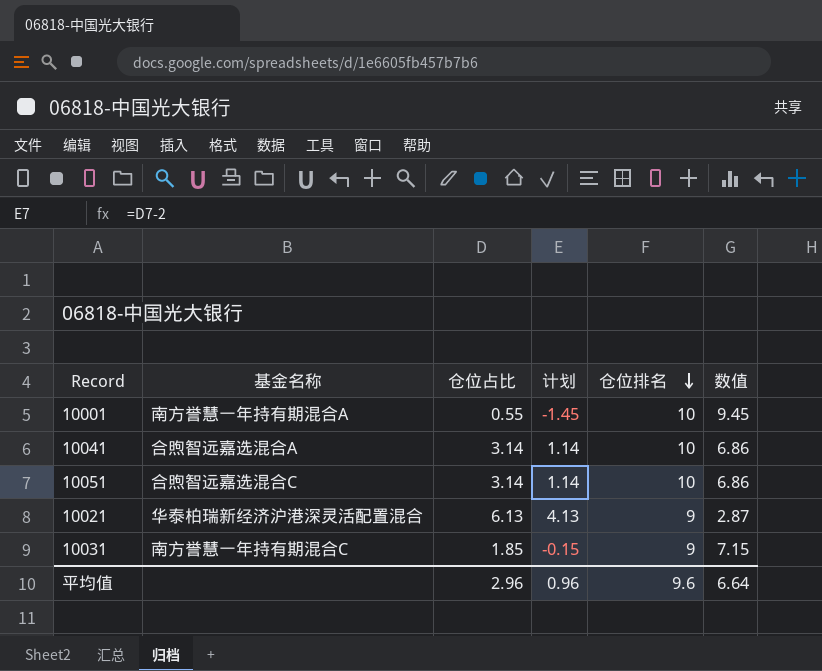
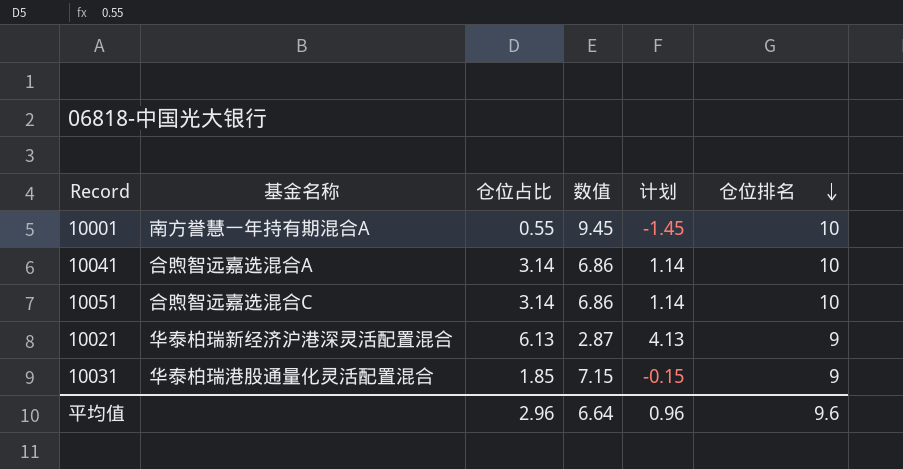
column 数值 | position: 6 -> 4
10031 | 基金名称: 南方誉慧一年持有期混合C -> 华泰柏瑞港股通量化灵活配置混合

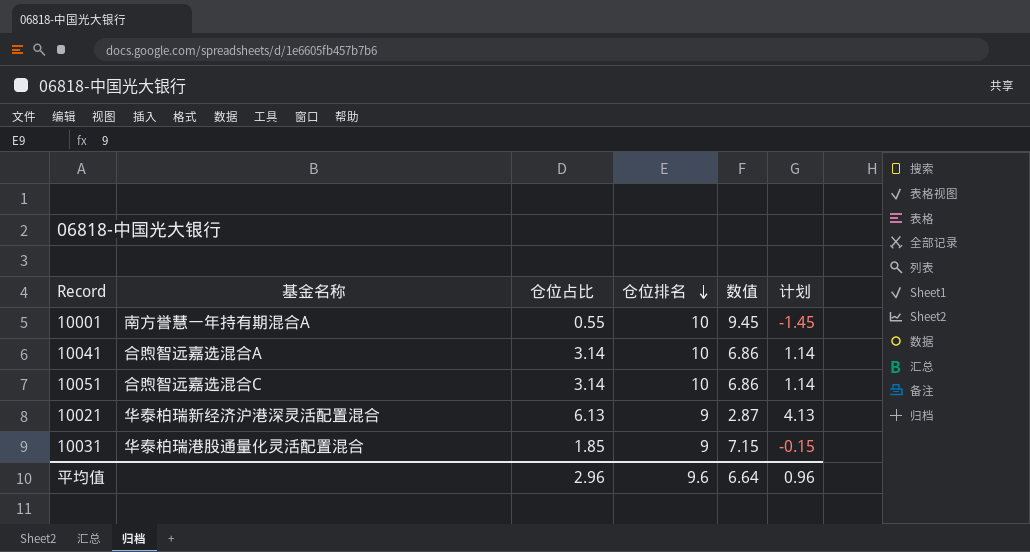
column 仓位排名 | position: 6 -> 4

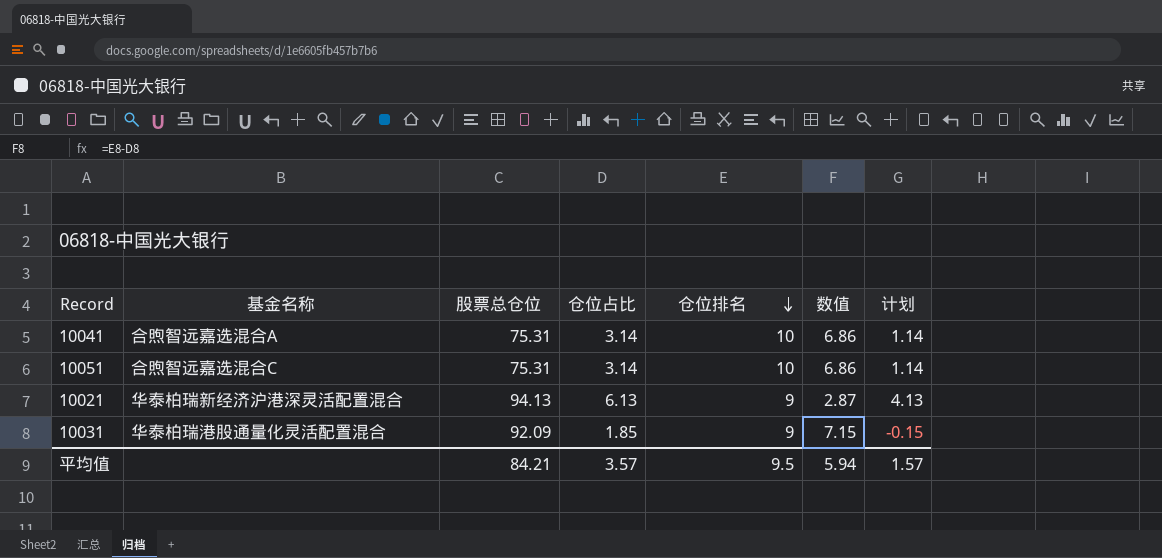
column 股票总仓位 | position: none -> 3
row 10001: 南方誉慧一年持有期混合A | 0.55 | 10 | 9.45 | -1.45 -> none
平均值 | 仓位占比: 2.96 -> 3.57
平均值 | 仓位排名: 9.6 -> 9.5
平均值 | 数值: 6.64 -> 5.94
平均值 | 计划: 0.96 -> 1.57

